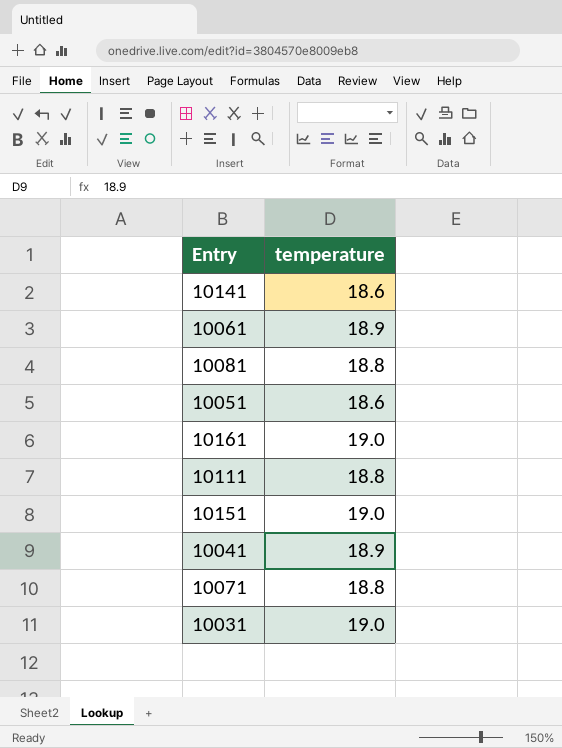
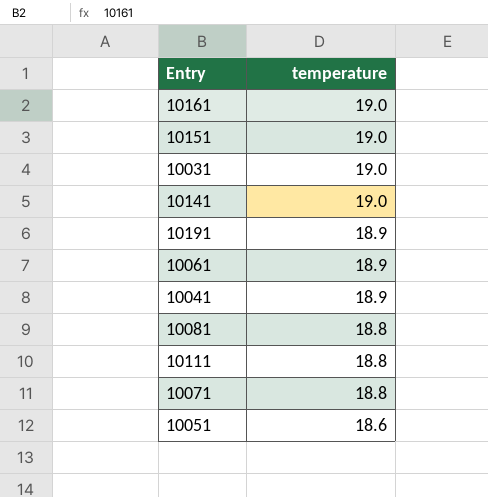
row order: none -> temperature descending
10141 | temperature: 18.6 -> 19.0
row 10191: none -> 18.9

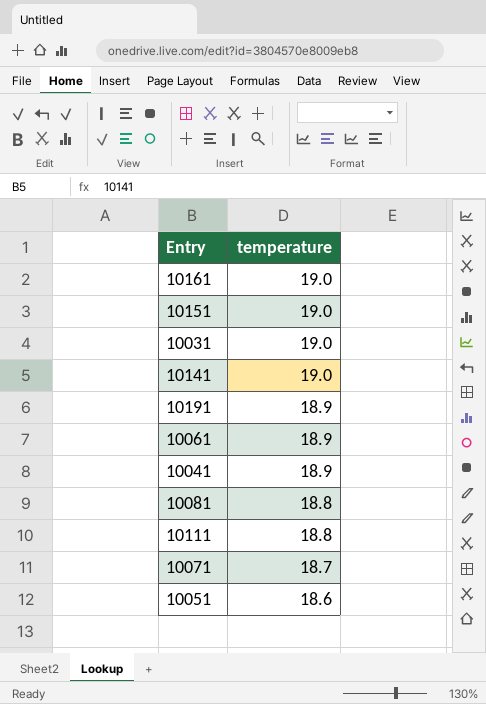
10071 | temperature: 18.8 -> 18.7

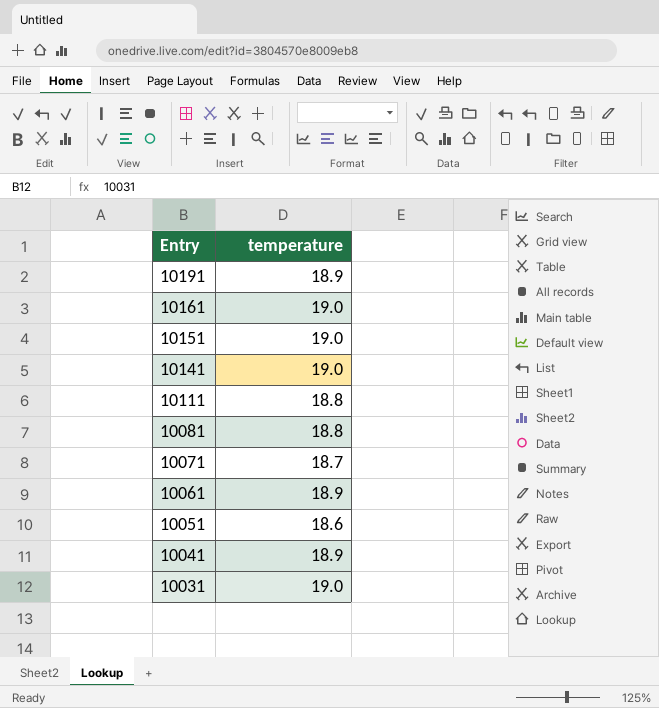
row order: temperature descending -> Entry descending

